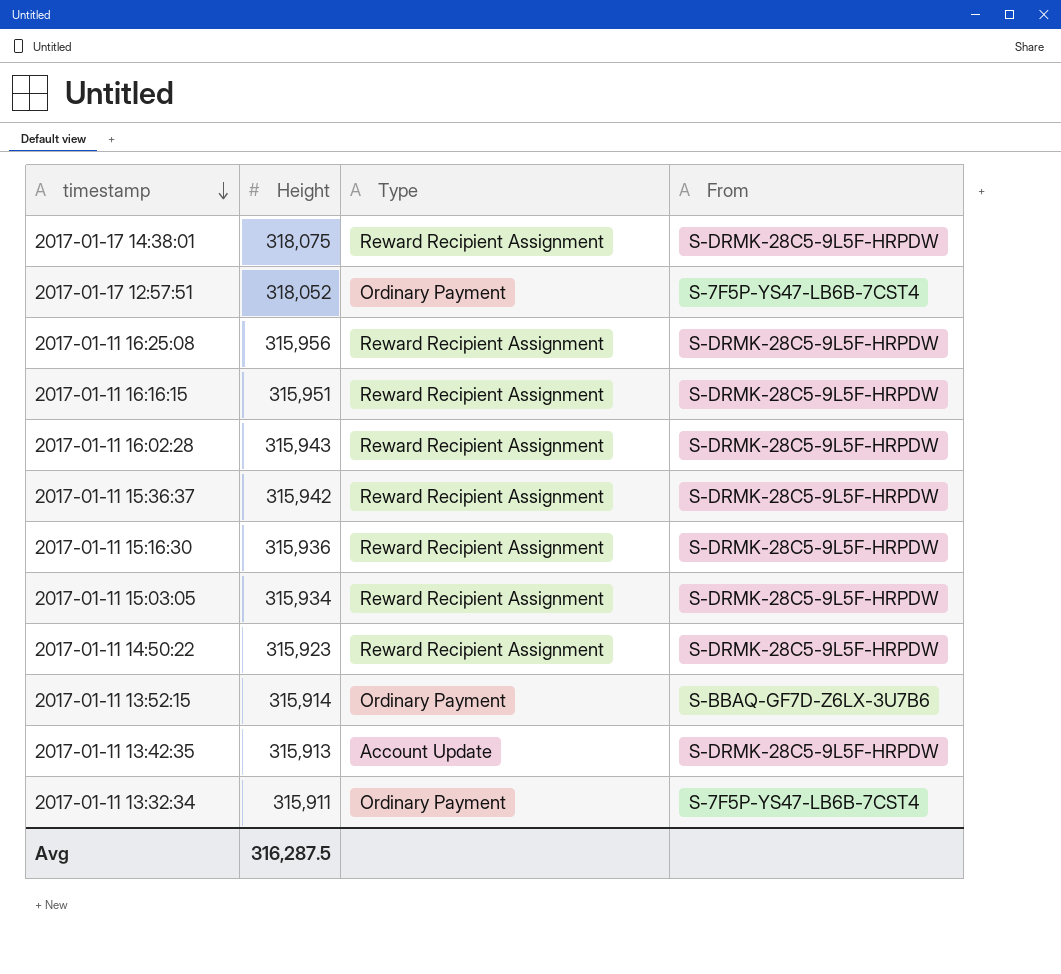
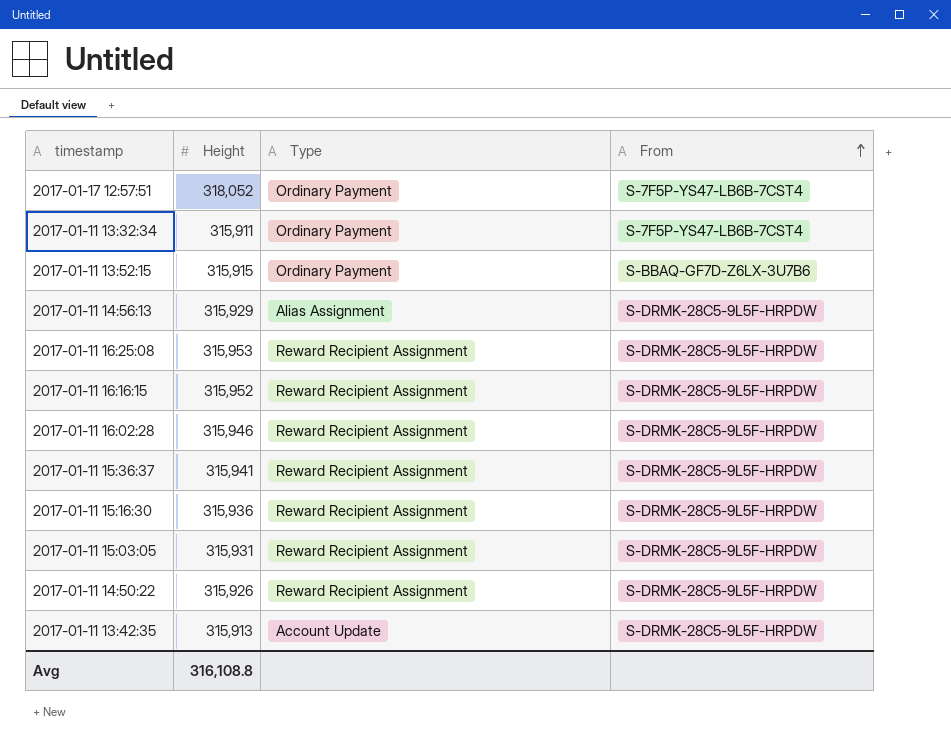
row order: timestamp descending -> From ascending
row 2017-01-17 14:38:01: 318,075 | Reward Recipient Assignment | S-DRMK-28C5-9L5F-HRPDW -> none
2017-01-11 13:52:15 | Height: 315,914 -> 315,915
row 2017-01-11 14:56:13: none -> 315,929 | Alias Assignment | S-DRMK-28C5-9L5F-HRPDW
2017-01-11 16:25:08 | Height: 315,956 -> 315,953
2017-01-11 16:16:15 | Height: 315,951 -> 315,952
2017-01-11 16:02:28 | Height: 315,943 -> 315,946
2017-01-11 15:36:37 | Height: 315,942 -> 315,941
2017-01-11 15:03:05 | Height: 315,934 -> 315,931
2017-01-11 14:50:22 | Height: 315,923 -> 315,926
Avg | Height: 316,287.5 -> 316,108.8

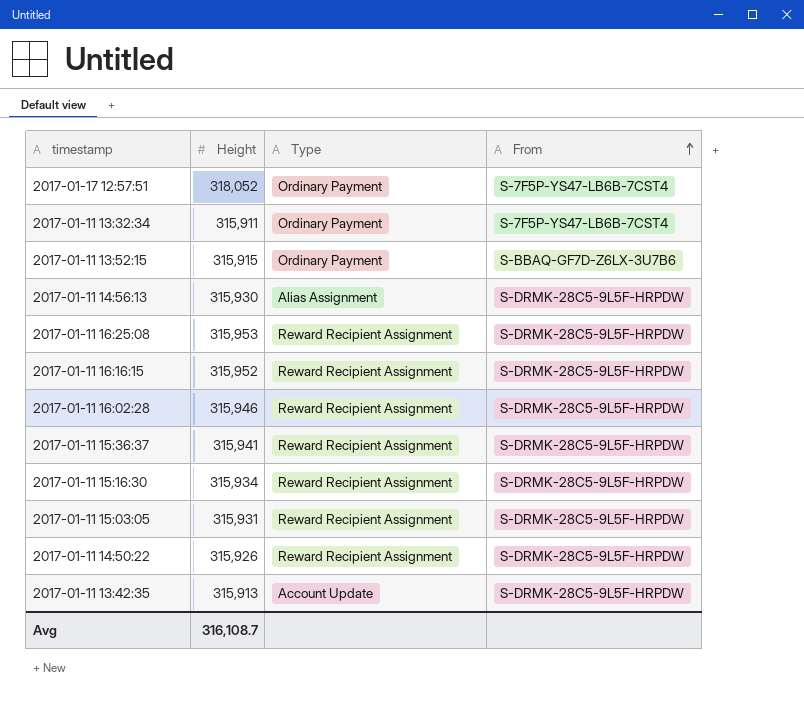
2017-01-11 14:56:13 | Height: 315,929 -> 315,930
2017-01-11 15:16:30 | Height: 315,936 -> 315,934
Avg | Height: 316,108.8 -> 316,108.7

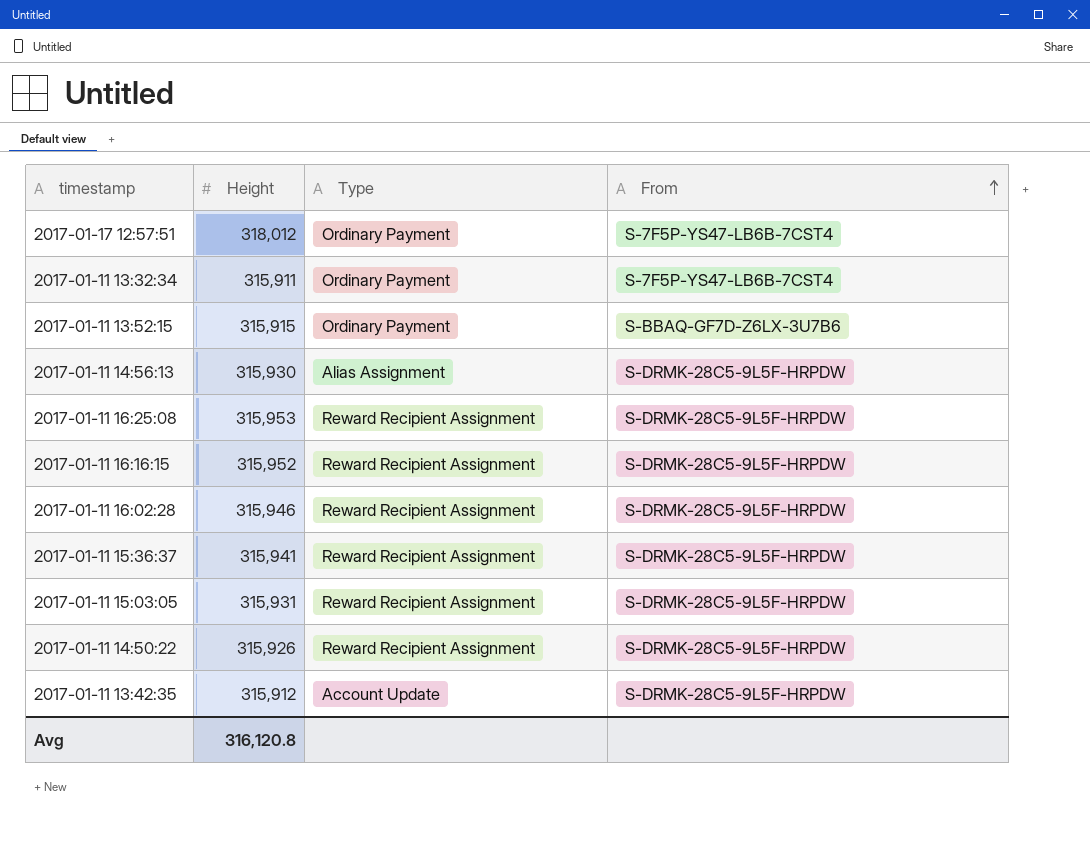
row 2017-01-11 15:16:30: 315,934 | Reward Recipient Assignment | S-DRMK-28C5-9L5F-HRPDW -> none
2017-01-17 12:57:51 | Height: 318,052 -> 318,012
2017-01-11 13:42:35 | Height: 315,913 -> 315,912
Avg | Height: 316,108.7 -> 316,120.8

